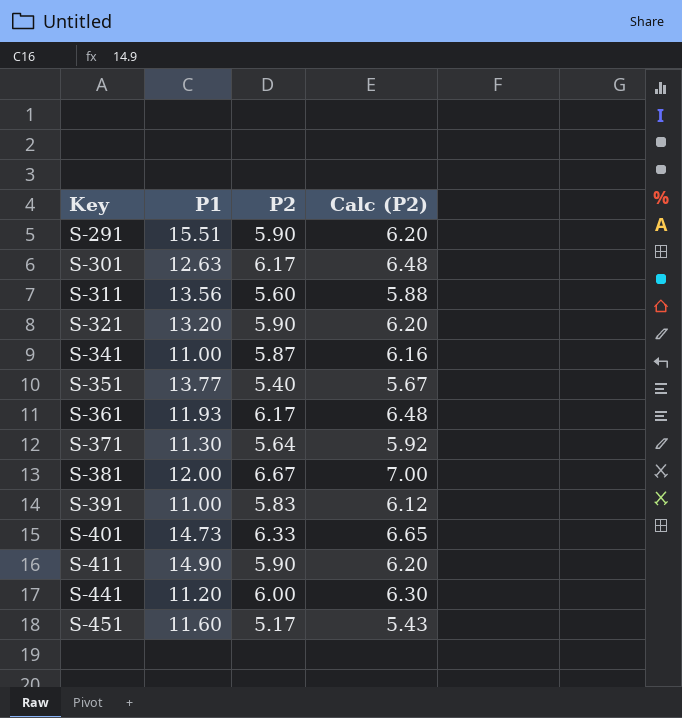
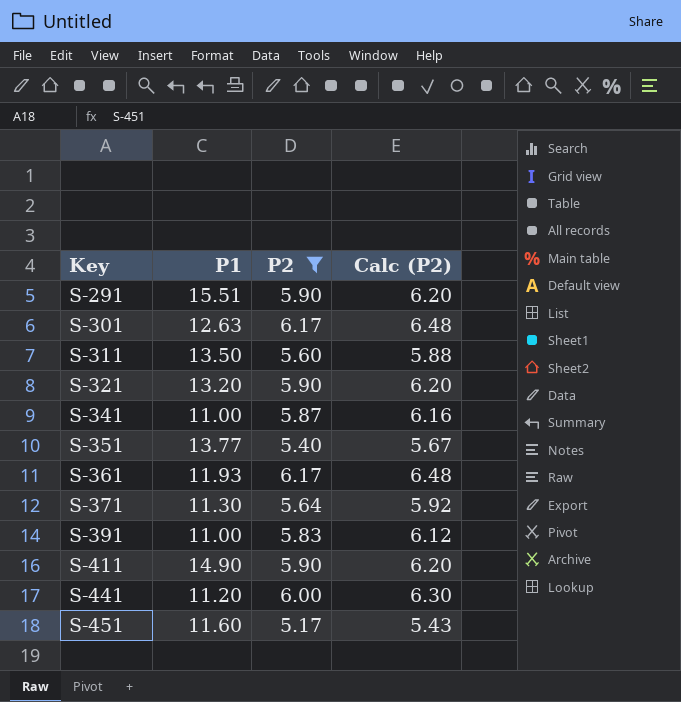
filter: none -> P2 <= 6.17
S-311 | P1: 13.56 -> 13.50

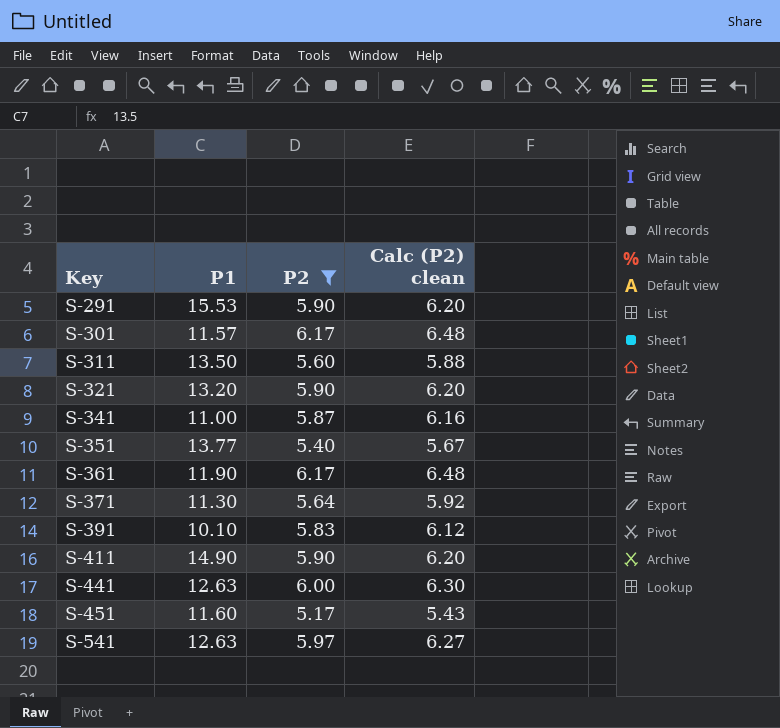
column name: Calc (P2) -> Calc (P2) clean
S-291 | P1: 15.51 -> 15.53
S-301 | P1: 12.63 -> 11.57
S-361 | P1: 11.93 -> 11.90
S-391 | P1: 11.00 -> 10.10
S-441 | P1: 11.20 -> 12.63
row S-541: none -> 12.63 | 5.97 | 6.27

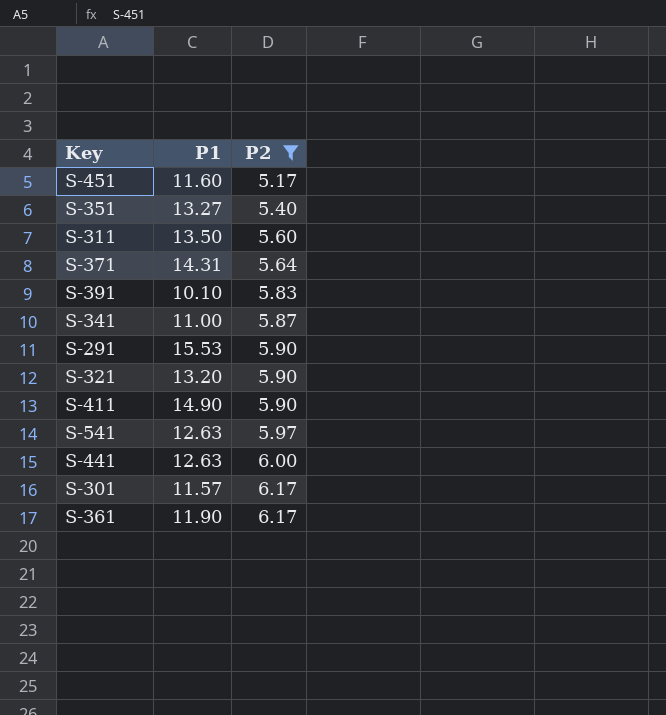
row order: Key ascending -> P2 ascending
column Calc (P2) clean | formula: [P2] * 1.05 -> none
S-351 | P1: 13.77 -> 13.27
S-371 | P1: 11.30 -> 14.31

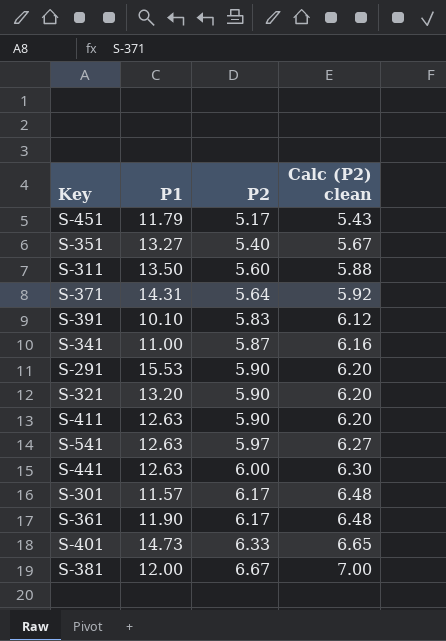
filter: P2 <= 6.17 -> none
column Calc (P2) clean | formula: none -> [P2] * 1.05
S-451 | P1: 11.60 -> 11.79
S-411 | P1: 14.90 -> 12.63

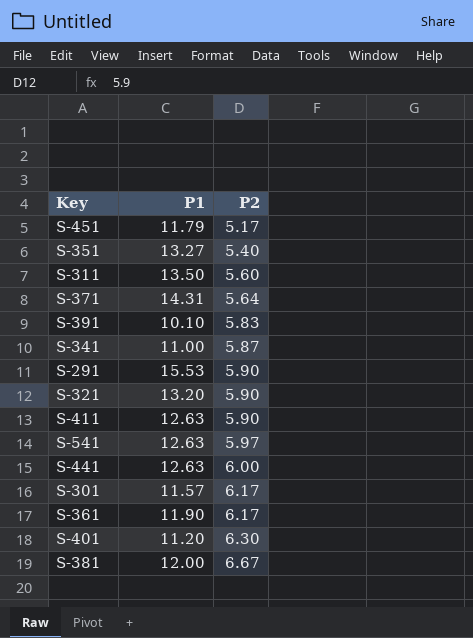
column Calc (P2) clean | formula: [P2] * 1.05 -> none
S-401 | P1: 14.73 -> 11.20
S-401 | P2: 6.33 -> 6.30

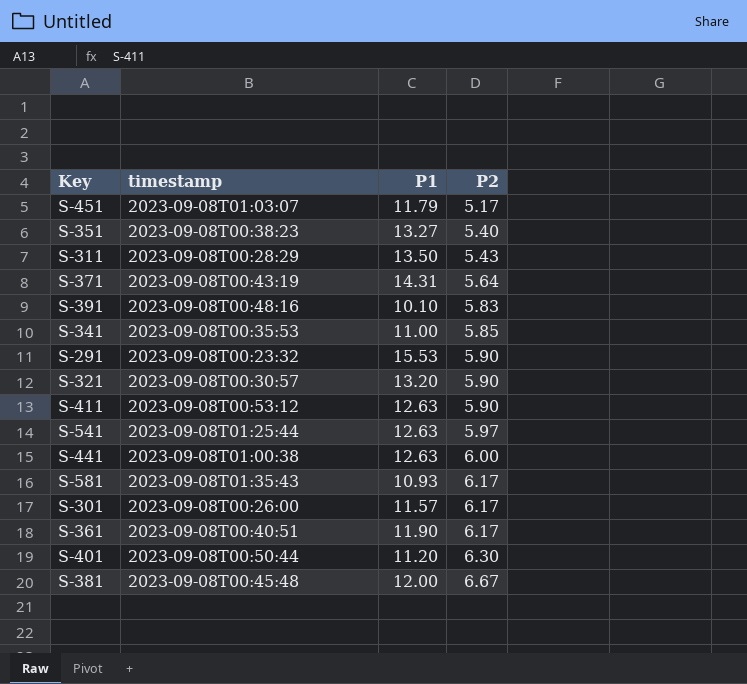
column timestamp | position: none -> 2
S-311 | P2: 5.60 -> 5.43
S-341 | P2: 5.87 -> 5.85
row S-581: none -> 2023-09-08T01:35:43 | 10.93 | 6.17

